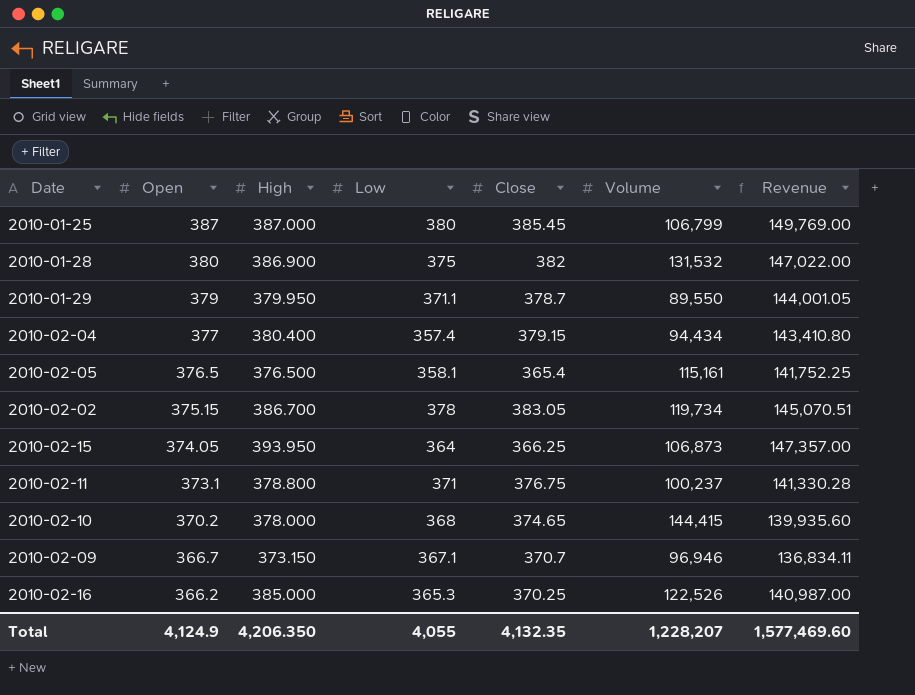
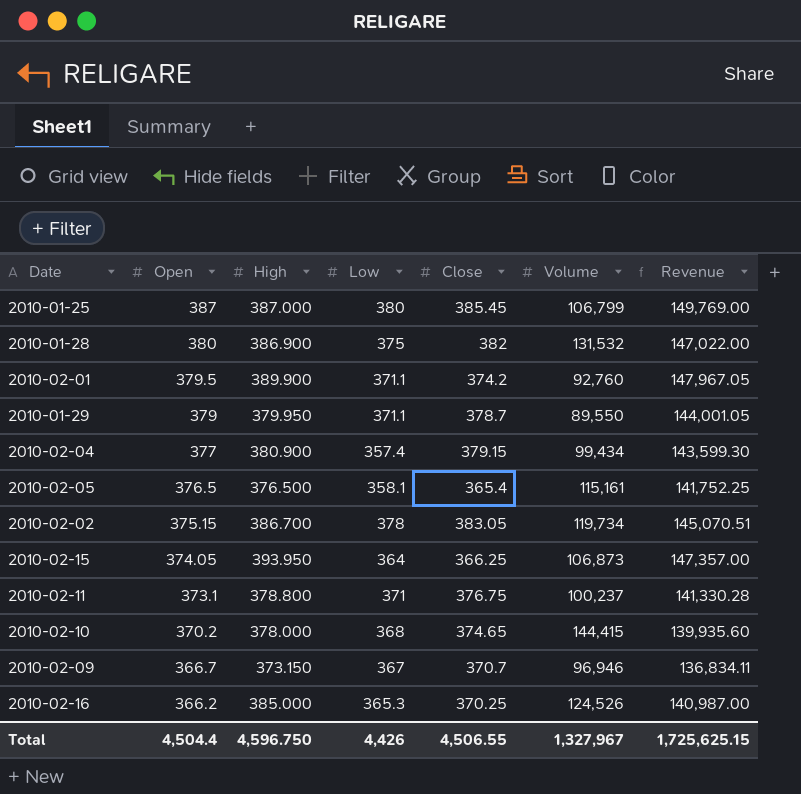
row 2010-02-01: none -> 379.5 | 389.900 | 371.1 | 374.2 | 92,760 | 147,967.05
2010-02-04 | High: 380.400 -> 380.900
2010-02-04 | Volume: 94,434 -> 99,434
2010-02-04 | Revenue: 143,410.80 -> 143,599.30
2010-02-09 | Low: 367.1 -> 367
2010-02-16 | Volume: 122,526 -> 124,526
Total | Open: 4,124.9 -> 4,504.4
Total | High: 4,206.350 -> 4,596.750
Total | Low: 4,055 -> 4,426
Total | Close: 4,132.35 -> 4,506.55
Total | Volume: 1,228,207 -> 1,327,967
Total | Revenue: 1,577,469.60 -> 1,725,625.15

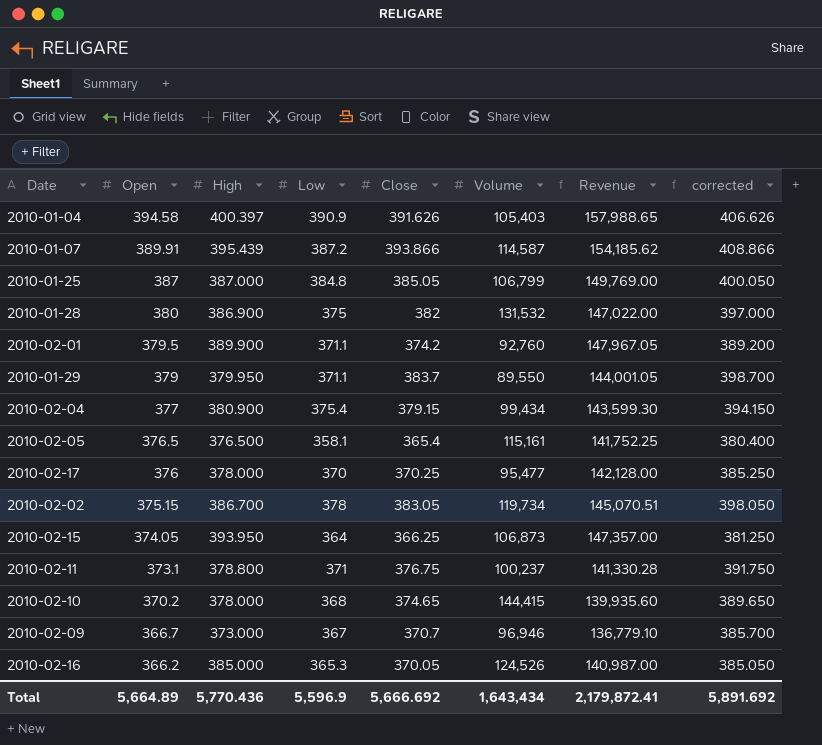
column corrected | formula: none -> [Close] + 15
row 2010-01-04: none -> 394.58 | 400.397 | 390.9 | 391.626 | 105,403 | 157,988.65 | 406.626
row 2010-01-07: none -> 389.91 | 395.439 | 387.2 | 393.866 | 114,587 | 154,185.62 | 408.866
2010-01-25 | Low: 380 -> 384.8
2010-01-25 | Close: 385.45 -> 385.05
2010-01-29 | Close: 378.7 -> 383.7
2010-02-04 | Low: 357.4 -> 375.4
row 2010-02-17: none -> 376 | 378.000 | 370 | 370.25 | 95,477 | 142,128.00 | 385.250
2010-02-09 | High: 373.150 -> 373.000
2010-02-09 | Revenue: 136,834.11 -> 136,779.10
2010-02-16 | Close: 370.25 -> 370.05
Total | Open: 4,504.4 -> 5,664.89
Total | High: 4,596.750 -> 5,770.436
Total | Low: 4,426 -> 5,596.9
Total | Close: 4,506.55 -> 5,666.692
Total | Volume: 1,327,967 -> 1,643,434
Total | Revenue: 1,725,625.15 -> 2,179,872.41

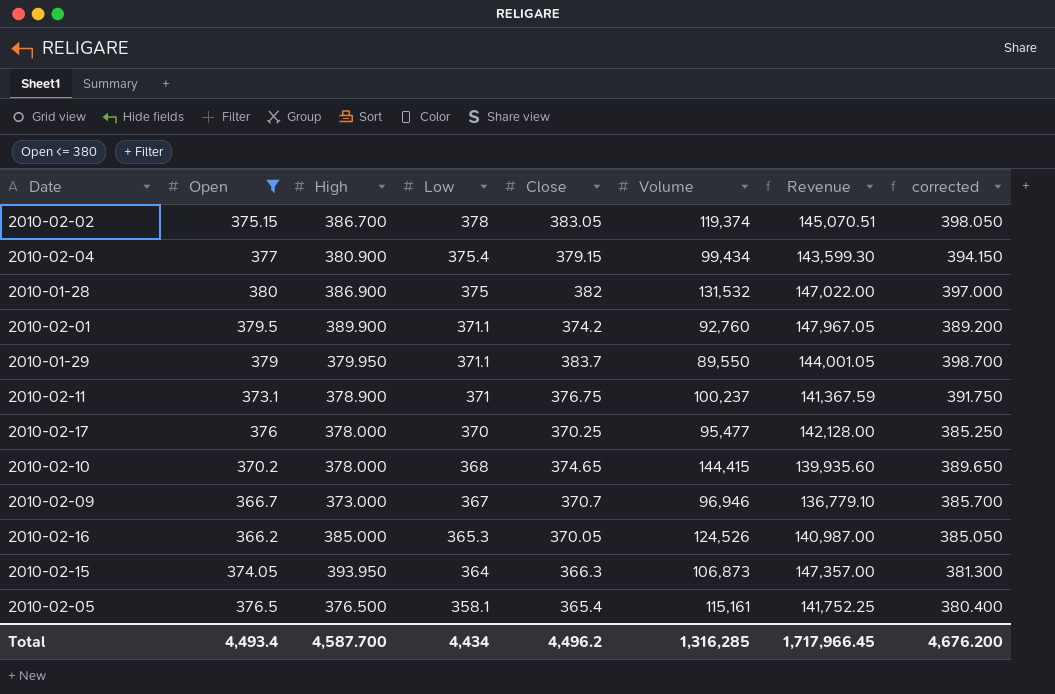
filter: none -> Open <= 380
row order: Open descending -> Low descending
2010-02-02 | Volume: 119,734 -> 119,374
2010-02-11 | High: 378.800 -> 378.900
2010-02-11 | Revenue: 141,330.28 -> 141,367.59
2010-02-15 | Close: 366.25 -> 366.3
2010-02-15 | corrected: 381.250 -> 381.300
Total | Open: 5,664.89 -> 4,493.4
Total | High: 5,770.436 -> 4,587.700
Total | Low: 5,596.9 -> 4,434
Total | Close: 5,666.692 -> 4,496.2
Total | Volume: 1,643,434 -> 1,316,285
Total | Revenue: 2,179,872.41 -> 1,717,966.45
Total | corrected: 5,891.692 -> 4,676.200

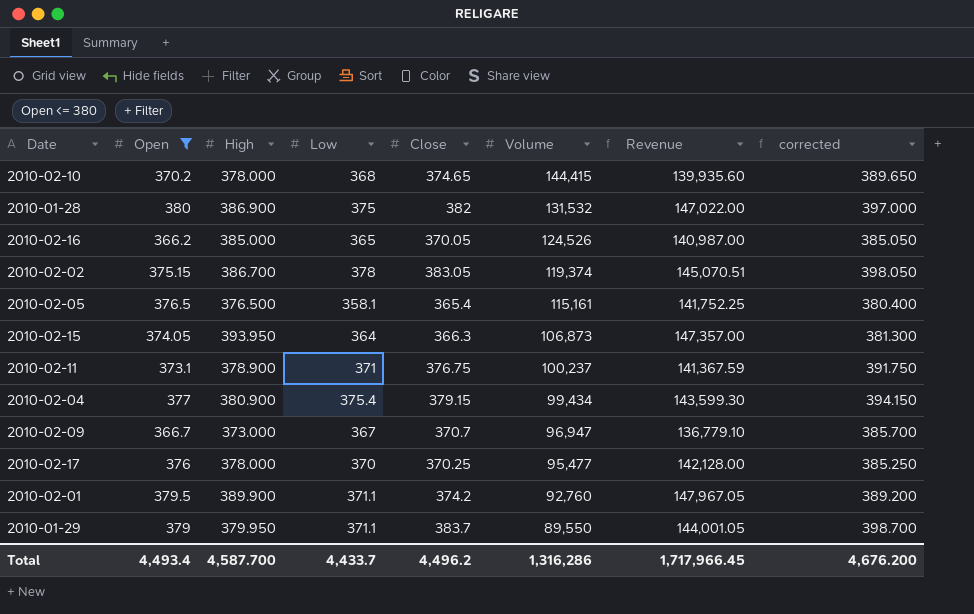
row order: Low descending -> Volume descending
2010-02-16 | Low: 365.3 -> 365
2010-02-09 | Volume: 96,946 -> 96,947
Total | Low: 4,434 -> 4,433.7
Total | Volume: 1,316,285 -> 1,316,286

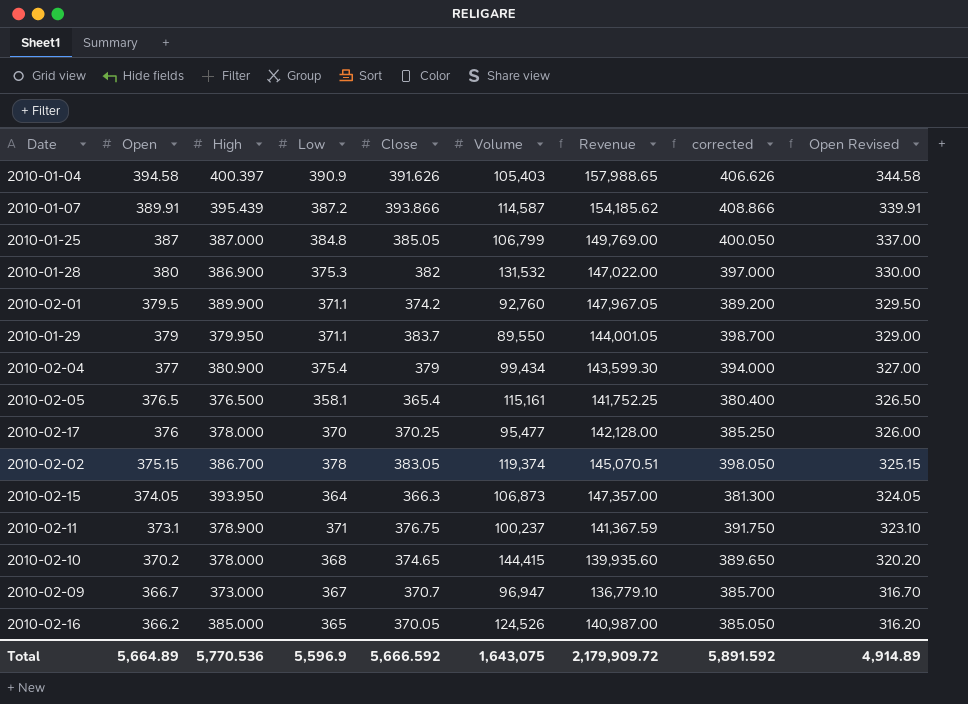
filter: Open <= 380 -> none
row order: Volume descending -> Open descending
column Open Revised | formula: none -> [Open] - 50
2010-01-28 | Low: 375 -> 375.3
2010-02-04 | Close: 379.15 -> 379
2010-02-04 | corrected: 394.150 -> 394.000
Total | Open: 4,493.4 -> 5,664.89
Total | High: 4,587.700 -> 5,770.536
Total | Low: 4,433.7 -> 5,596.9
Total | Close: 4,496.2 -> 5,666.592
Total | Volume: 1,316,286 -> 1,643,075
Total | Revenue: 1,717,966.45 -> 2,179,909.72
Total | corrected: 4,676.200 -> 5,891.592

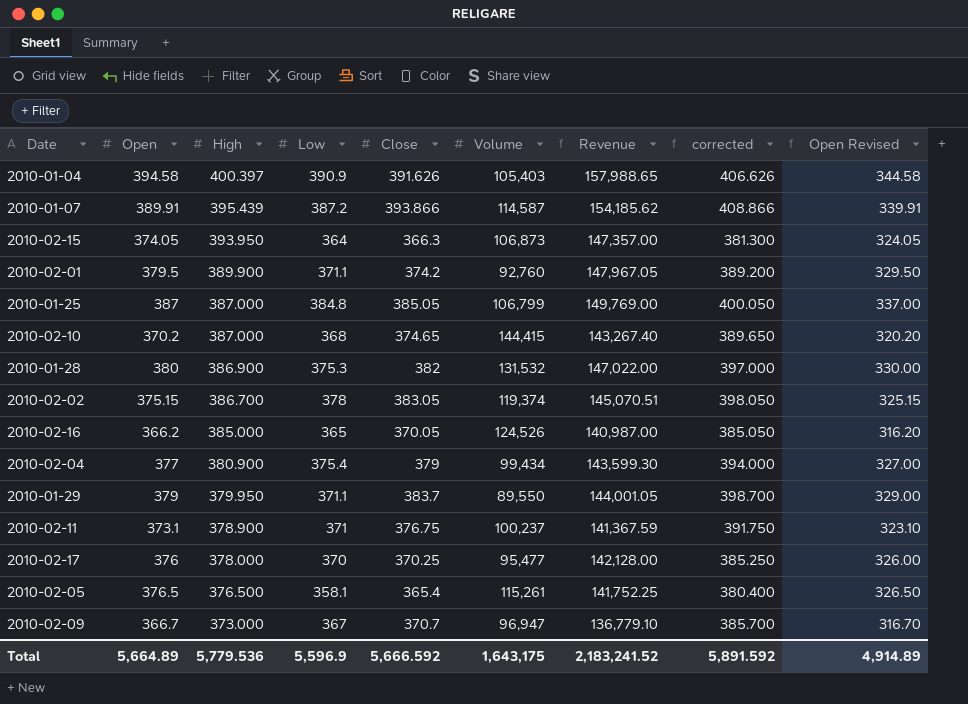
row order: Open descending -> High descending
2010-02-10 | High: 378.000 -> 387.000
2010-02-10 | Revenue: 139,935.60 -> 143,267.40
2010-02-05 | Volume: 115,161 -> 115,261
Total | High: 5,770.536 -> 5,779.536
Total | Volume: 1,643,075 -> 1,643,175
Total | Revenue: 2,179,909.72 -> 2,183,241.52

